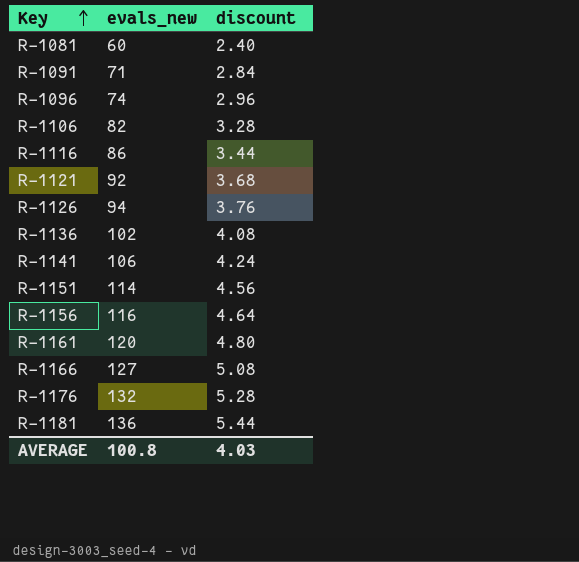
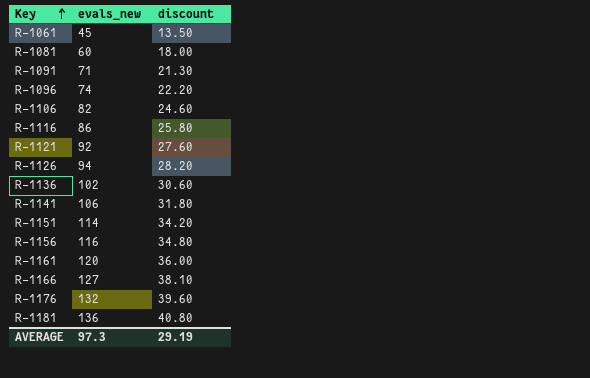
column discount | formula: [evals_new] * 0.04 -> [evals_new] * 0.3
row R-1061: none -> 45 | 13.50
AVERAGE | evals_new: 100.8 -> 97.3
AVERAGE | discount: 4.03 -> 29.19

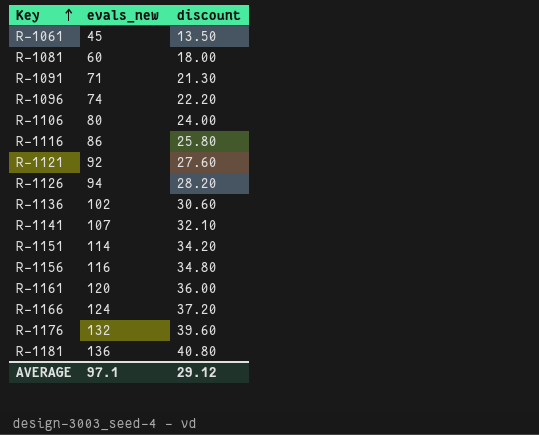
R-1106 | evals_new: 82 -> 80
R-1106 | discount: 24.60 -> 24.00
R-1141 | evals_new: 106 -> 107
R-1141 | discount: 31.80 -> 32.10
R-1166 | evals_new: 127 -> 124
R-1166 | discount: 38.10 -> 37.20
AVERAGE | evals_new: 97.3 -> 97.1
AVERAGE | discount: 29.19 -> 29.12

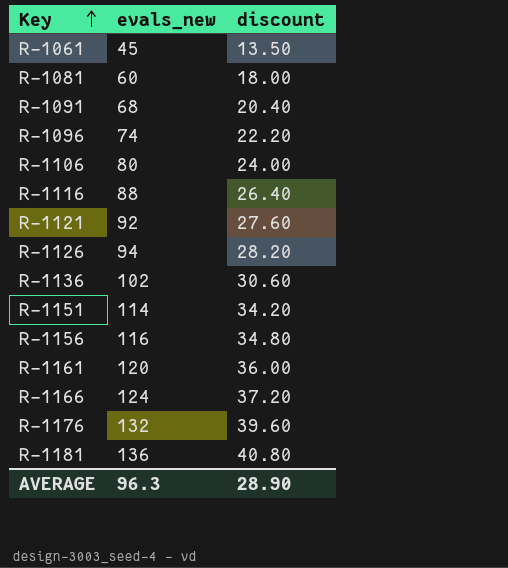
row R-1141: 107 | 32.10 -> none
R-1091 | evals_new: 71 -> 68
R-1091 | discount: 21.30 -> 20.40
R-1116 | evals_new: 86 -> 88
R-1116 | discount: 25.80 -> 26.40
AVERAGE | evals_new: 97.1 -> 96.3
AVERAGE | discount: 29.12 -> 28.90

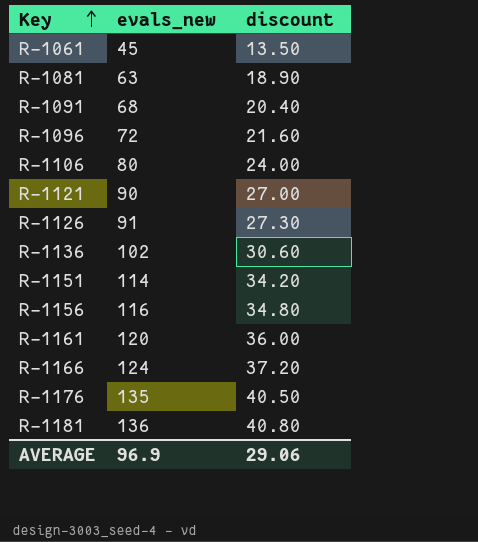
row R-1116: 88 | 26.40 -> none
R-1081 | evals_new: 60 -> 63
R-1081 | discount: 18.00 -> 18.90
R-1096 | evals_new: 74 -> 72
R-1096 | discount: 22.20 -> 21.60
R-1121 | evals_new: 92 -> 90
R-1121 | discount: 27.60 -> 27.00
R-1126 | evals_new: 94 -> 91
R-1126 | discount: 28.20 -> 27.30
R-1176 | evals_new: 132 -> 135
R-1176 | discount: 39.60 -> 40.50
AVERAGE | evals_new: 96.3 -> 96.9
AVERAGE | discount: 28.90 -> 29.06

